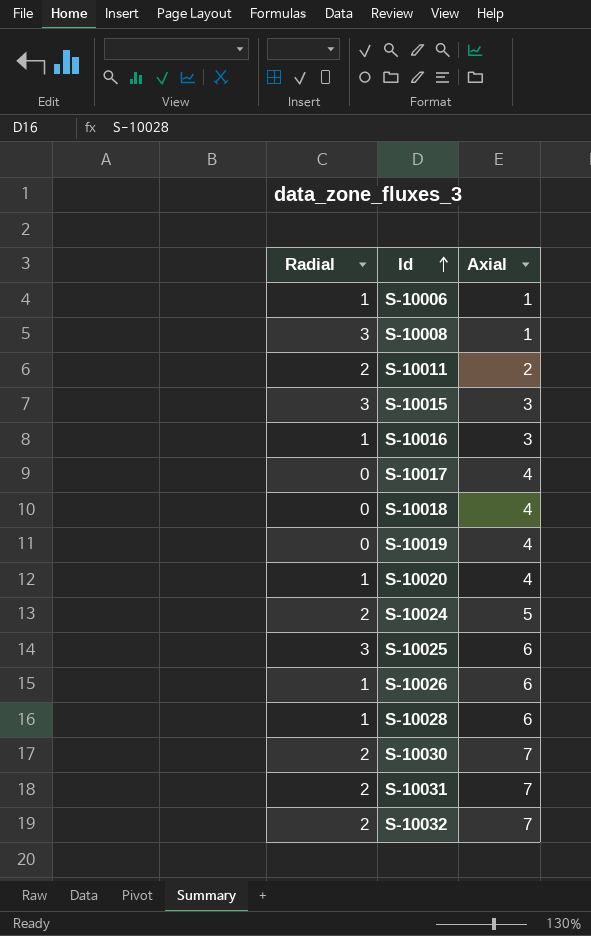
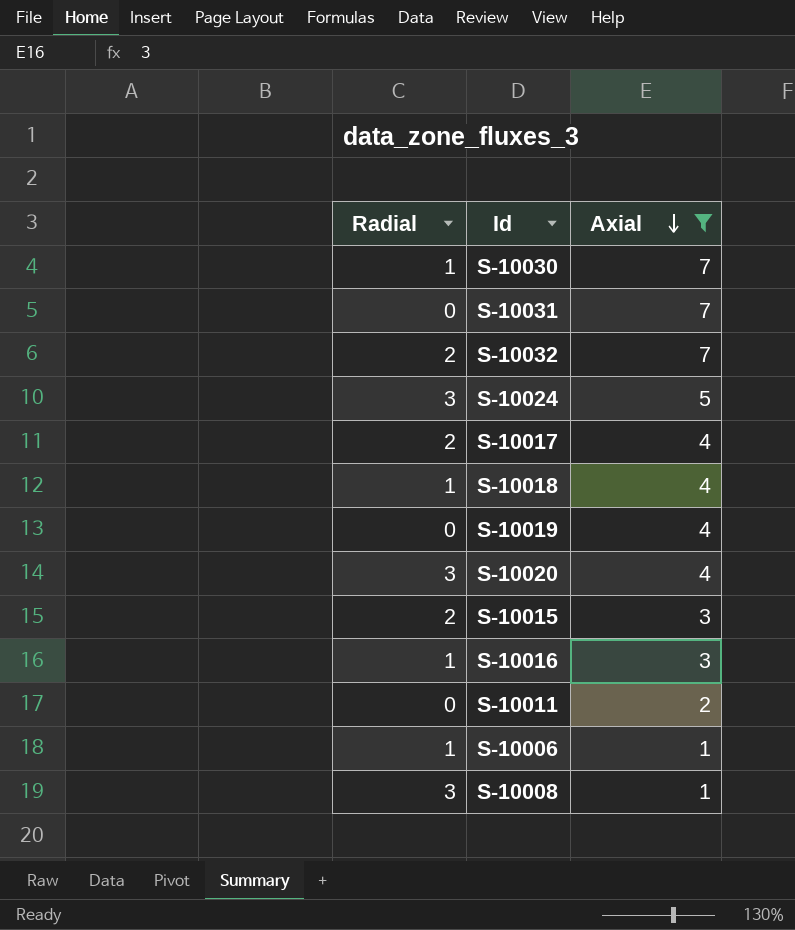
filter: none -> Axial != 6
row order: Id ascending -> Axial descending
S-10030 | Radial: 2 -> 1
S-10031 | Radial: 2 -> 0
S-10024 | Radial: 2 -> 3
S-10017 | Radial: 0 -> 2
S-10018 | Radial: 0 -> 1
S-10020 | Radial: 1 -> 3
S-10015 | Radial: 3 -> 2
S-10011 | Radial: 2 -> 0

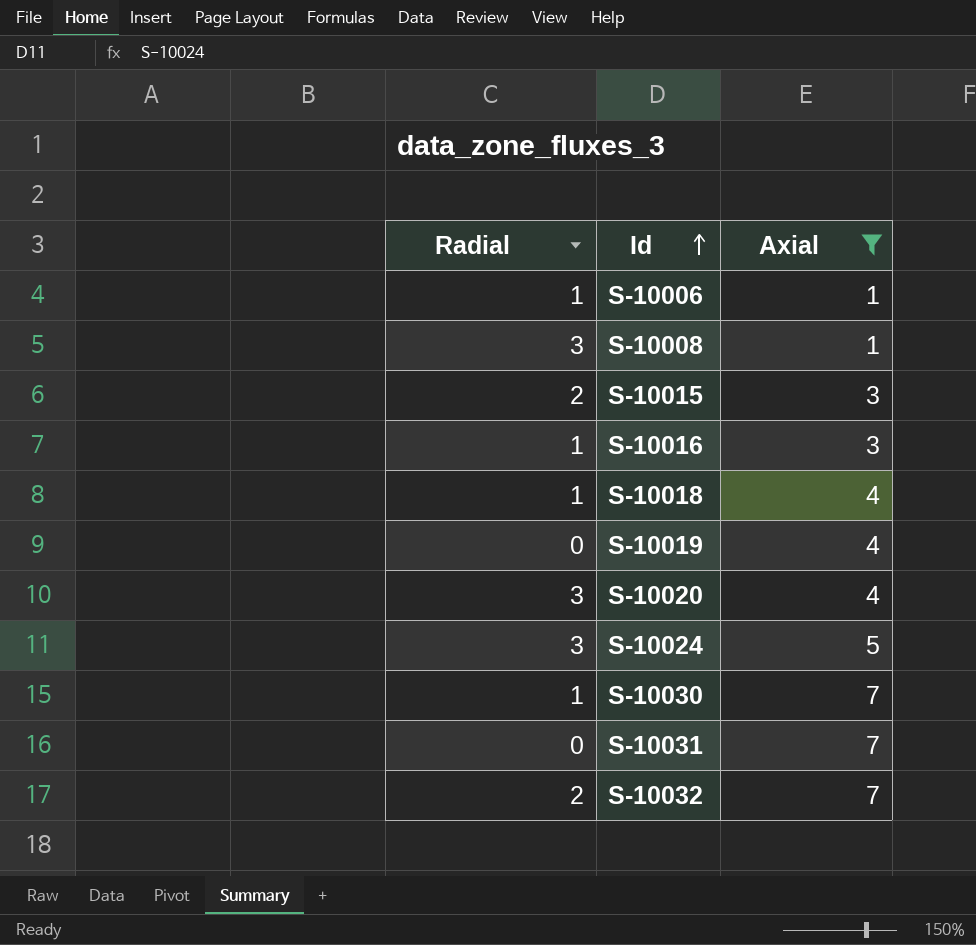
row order: Axial descending -> Id ascending
row S-10017: 2 | 4 -> none
row S-10011: 0 | 2 -> none

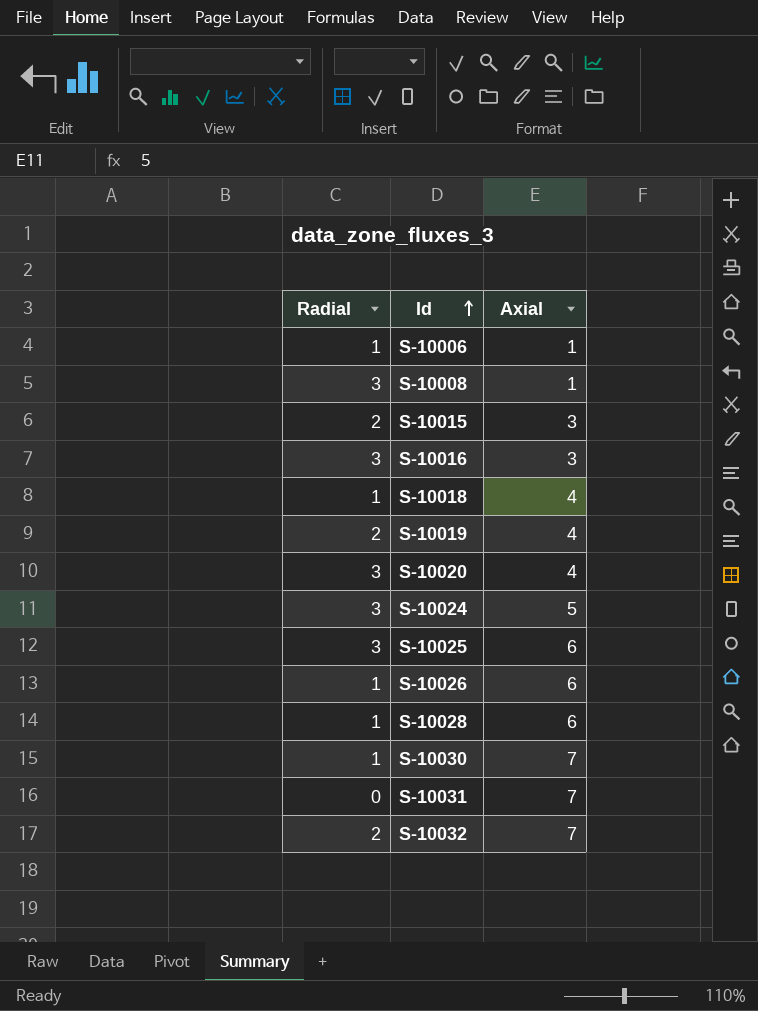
filter: Axial != 6 -> none
S-10016 | Radial: 1 -> 3
S-10019 | Radial: 0 -> 2

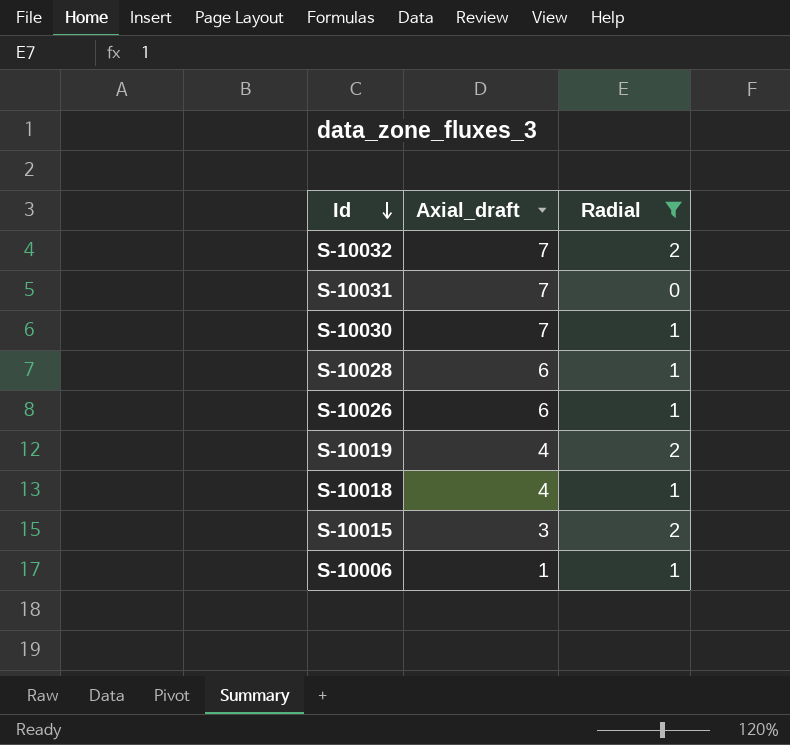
filter: none -> Radial != 3
row order: Id ascending -> Id descending
column name: Axial -> Axial_draft
column Radial | position: 1 -> 3

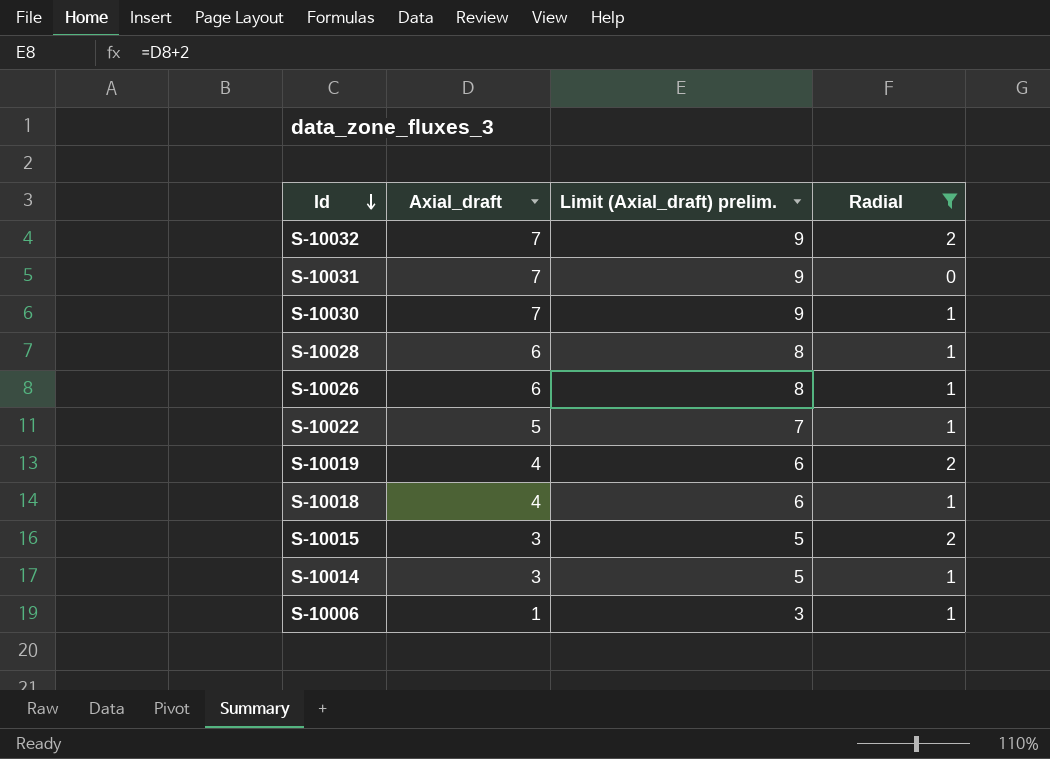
column Limit (Axial_draft) prelim. | formula: none -> [Axial_draft] + 2
row S-10022: none -> 5 | 7 | 1
row S-10014: none -> 3 | 5 | 1

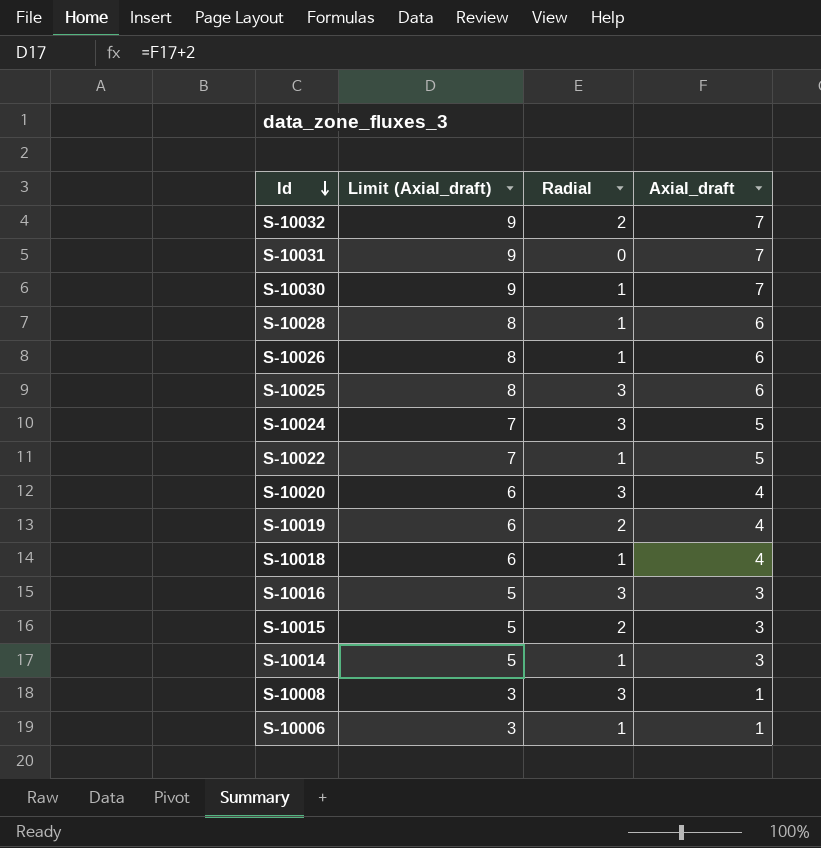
filter: Radial != 3 -> none
column name: Limit (Axial_draft) prelim. -> Limit (Axial_draft)
column Axial_draft | position: 2 -> 4

